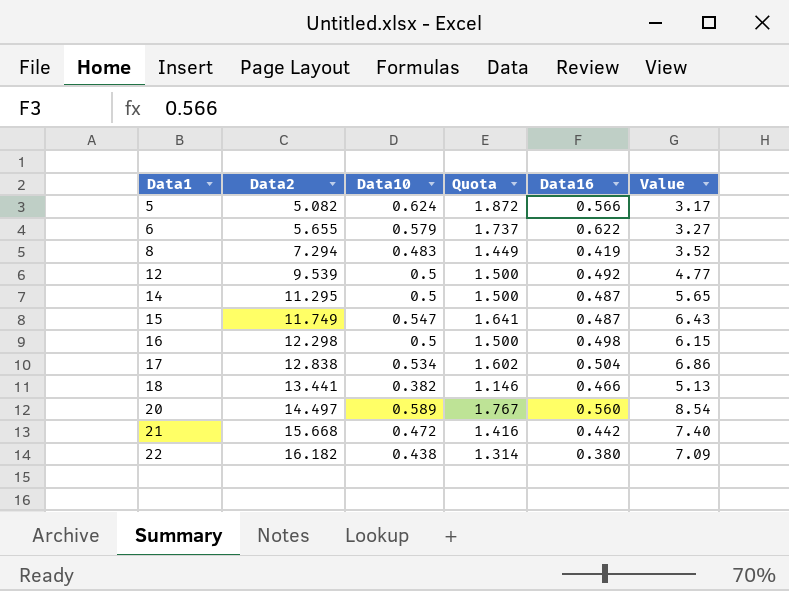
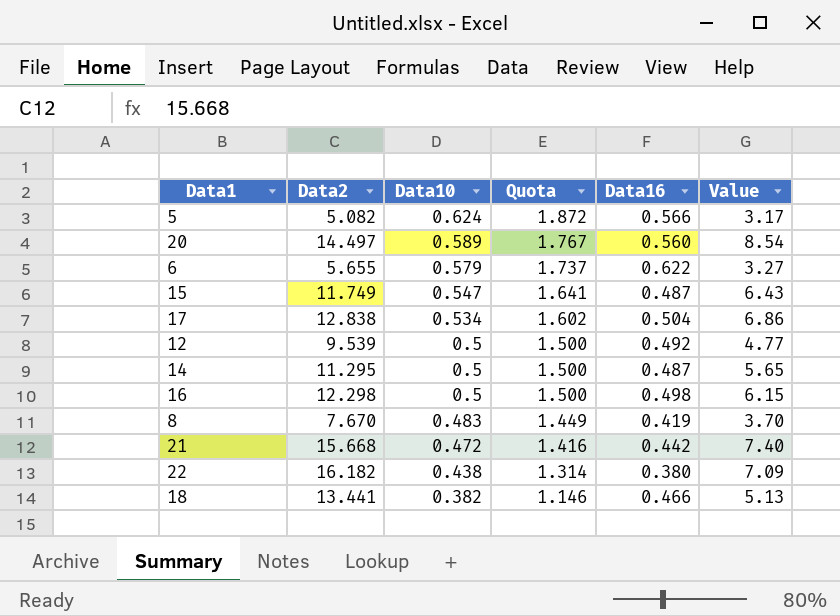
row order: Data1 ascending -> Data10 descending
8 | Data2: 7.294 -> 7.670
8 | Value: 3.52 -> 3.70

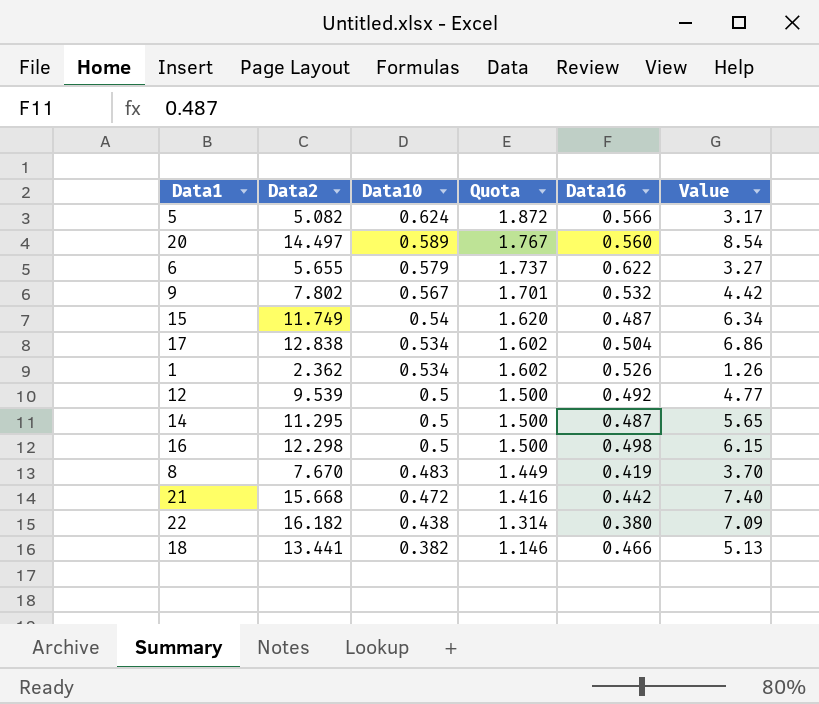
row 9: none -> 7.802 | 0.567 | 1.701 | 0.532 | 4.42
15 | Data10: 0.547 -> 0.54
15 | Quota: 1.641 -> 1.620
15 | Value: 6.43 -> 6.34
row 1: none -> 2.362 | 0.534 | 1.602 | 0.526 | 1.26

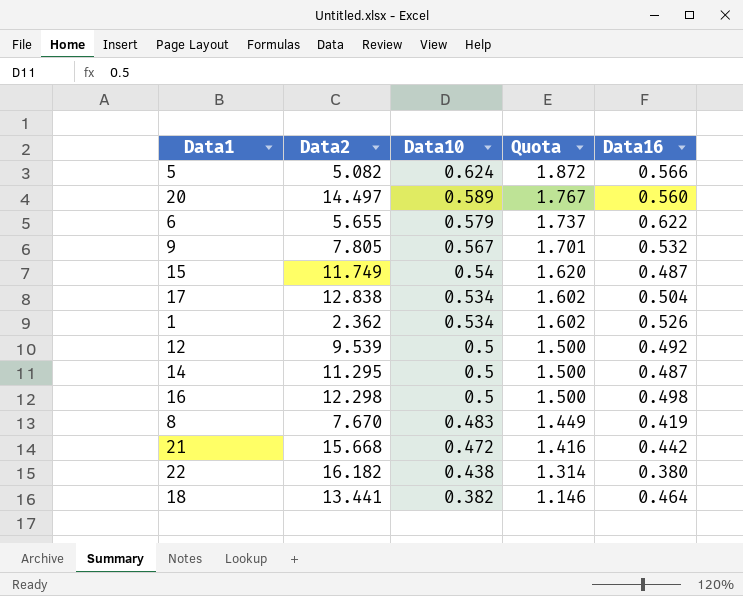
column Value | formula: [Data2] * [Data10] -> none
9 | Data2: 7.802 -> 7.805
18 | Data16: 0.466 -> 0.464

